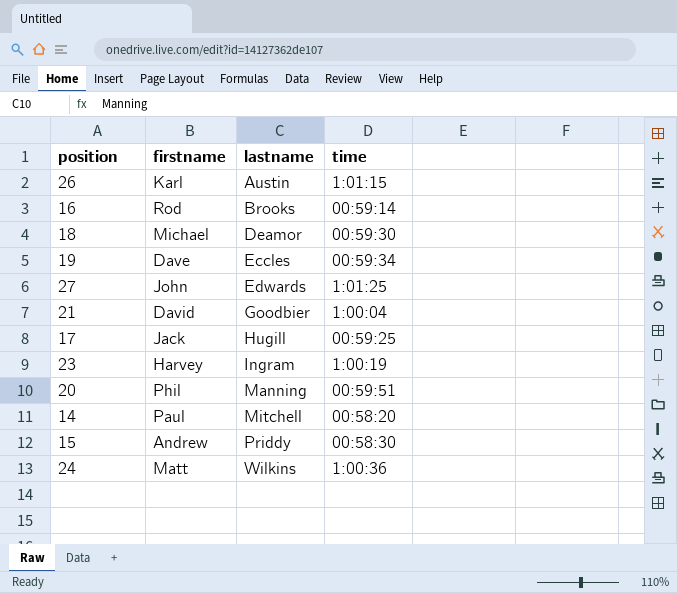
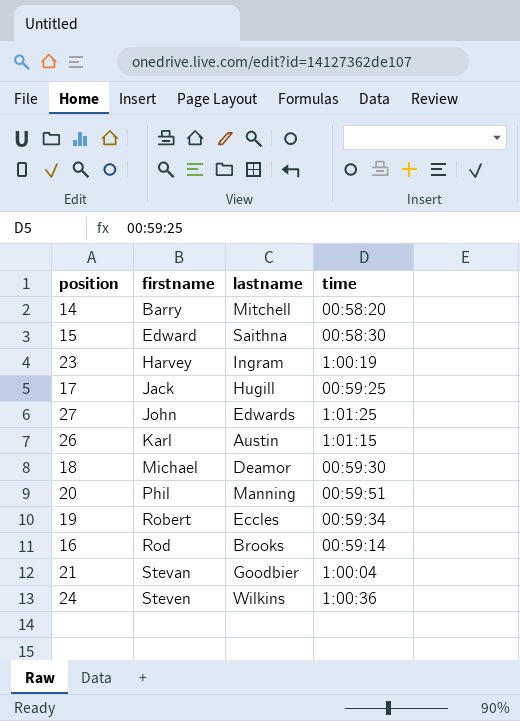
row order: lastname ascending -> firstname ascending
14 | firstname: Paul -> Barry
15 | firstname: Andrew -> Edward
15 | lastname: Priddy -> Saithna
19 | firstname: Dave -> Robert
21 | firstname: David -> Stevan
24 | firstname: Matt -> Steven

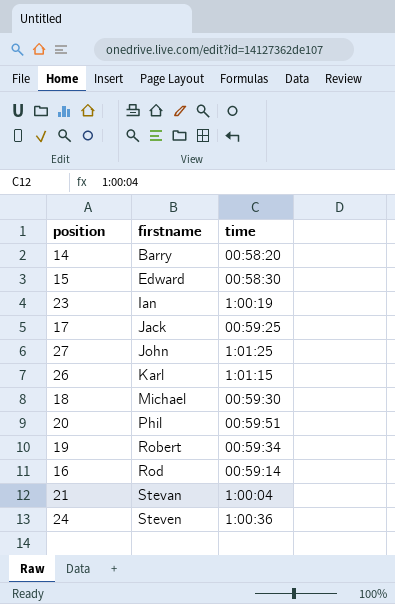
column lastname | position: 3 -> none
23 | firstname: Harvey -> Ian

